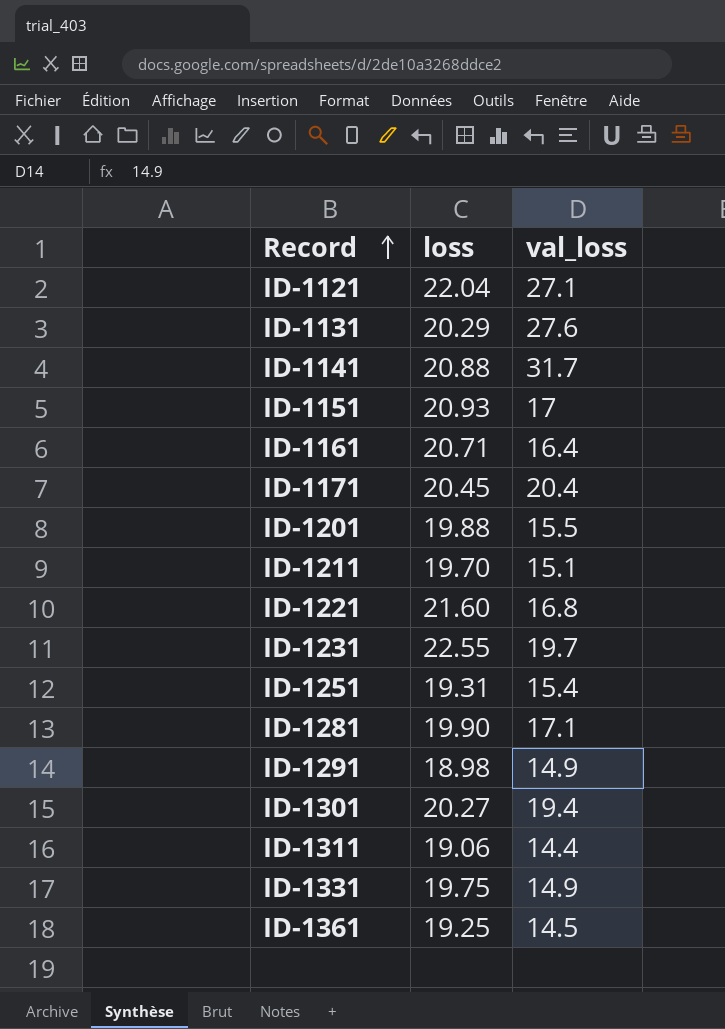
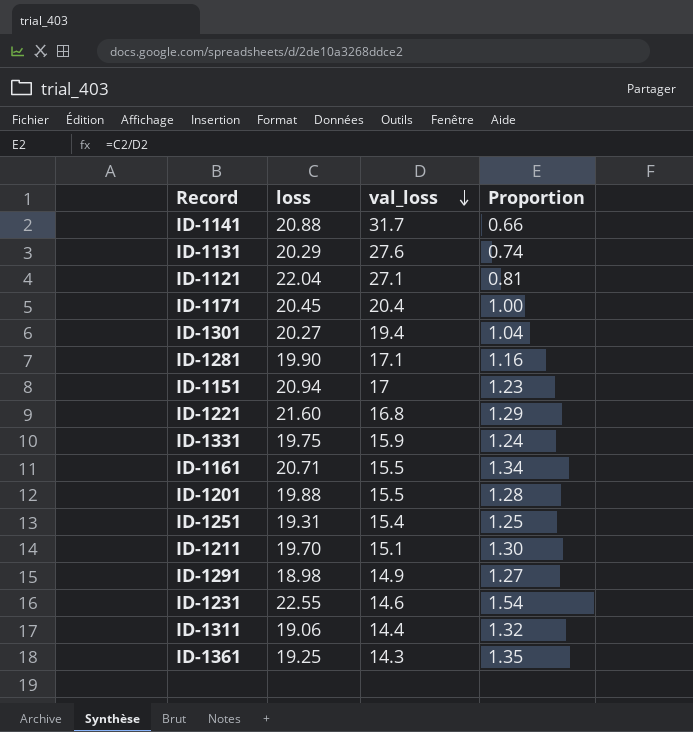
row order: Record ascending -> val_loss descending
column Proportion | formula: none -> [loss] / [val_loss]
ID-1151 | loss: 20.93 -> 20.94
ID-1331 | val_loss: 14.9 -> 15.9
ID-1161 | val_loss: 16.4 -> 15.5
ID-1231 | val_loss: 19.7 -> 14.6
ID-1361 | val_loss: 14.5 -> 14.3

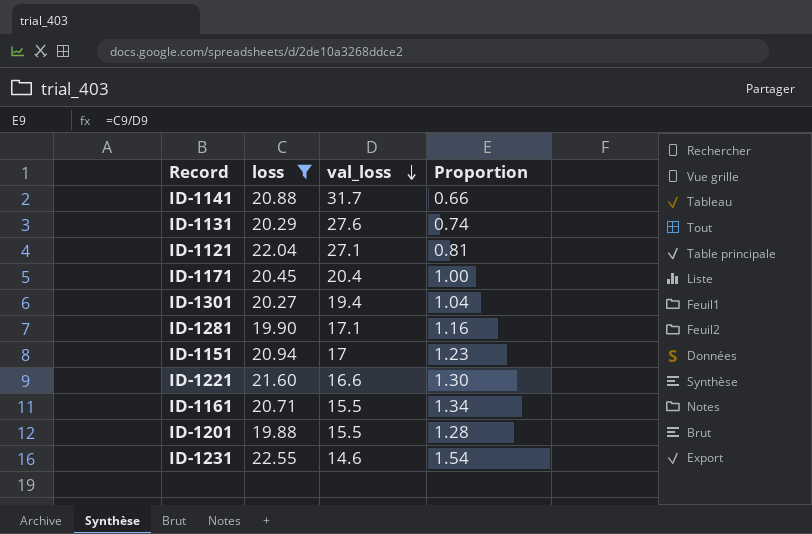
filter: none -> loss >= 19.88
ID-1221 | val_loss: 16.8 -> 16.6
ID-1221 | Proportion: 1.29 -> 1.30

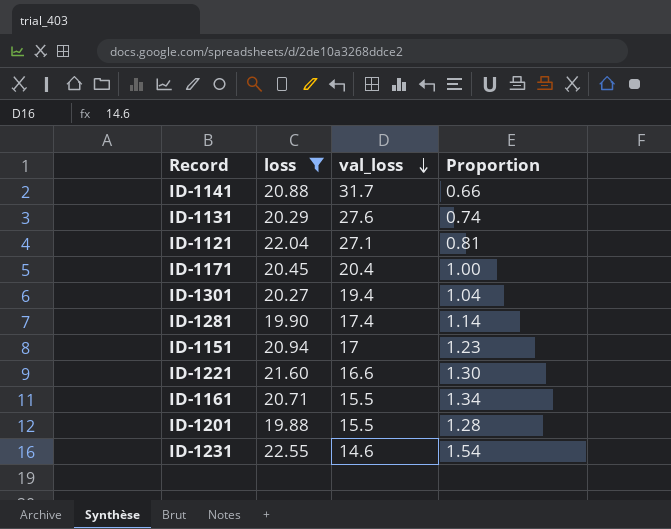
ID-1281 | val_loss: 17.1 -> 17.4
ID-1281 | Proportion: 1.16 -> 1.14

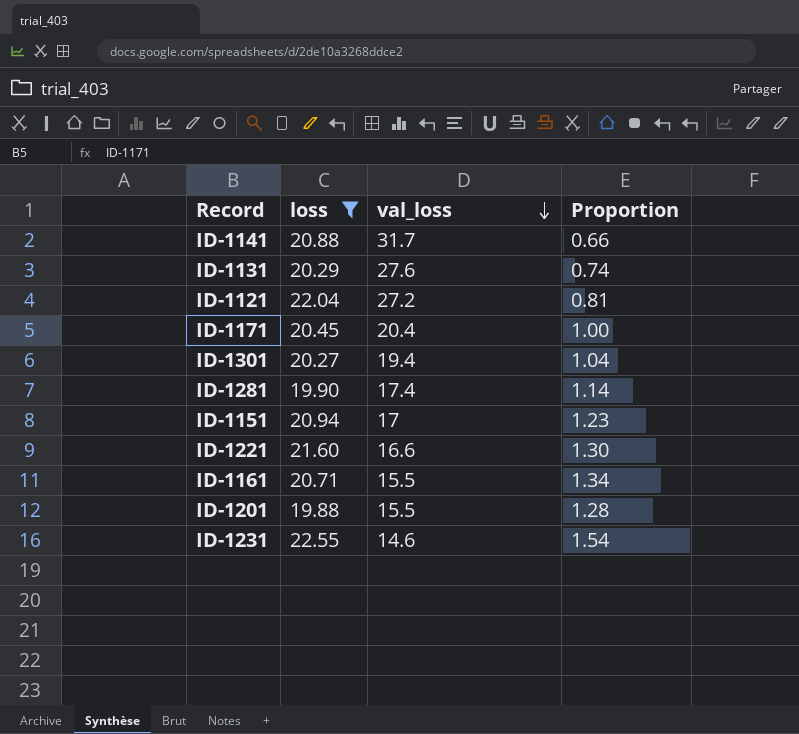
ID-1121 | val_loss: 27.1 -> 27.2

